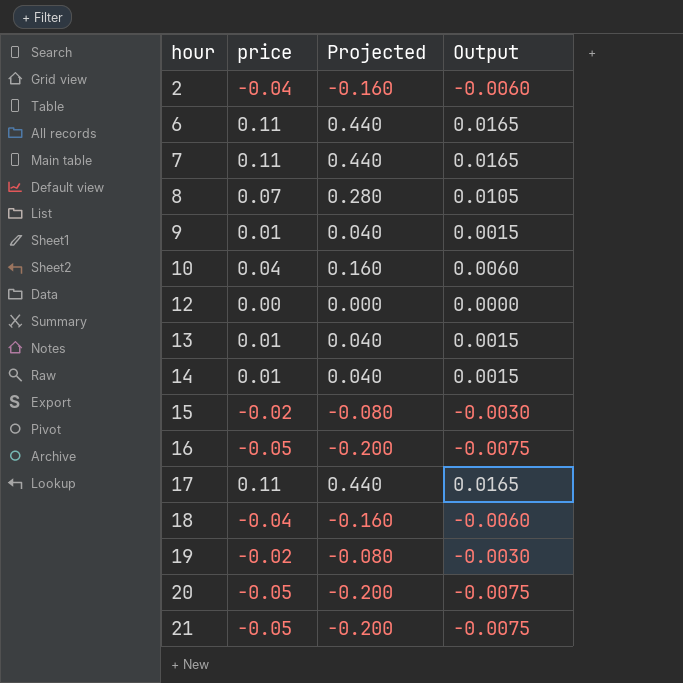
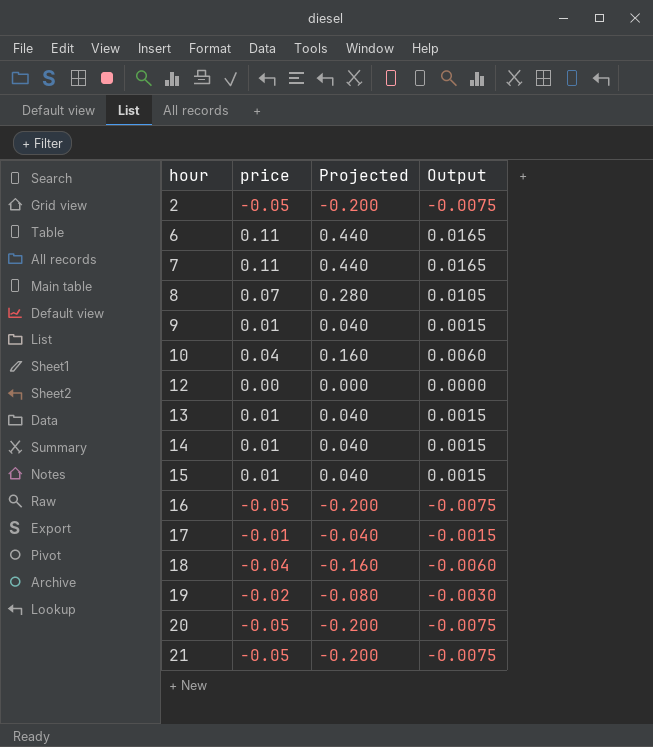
2 | price: -0.04 -> -0.05
2 | Projected: -0.160 -> -0.200
2 | Output: -0.0060 -> -0.0075
15 | price: -0.02 -> 0.01
15 | Projected: -0.080 -> 0.040
15 | Output: -0.0030 -> 0.0015
17 | price: 0.11 -> -0.01
17 | Projected: 0.440 -> -0.040
17 | Output: 0.0165 -> -0.0015

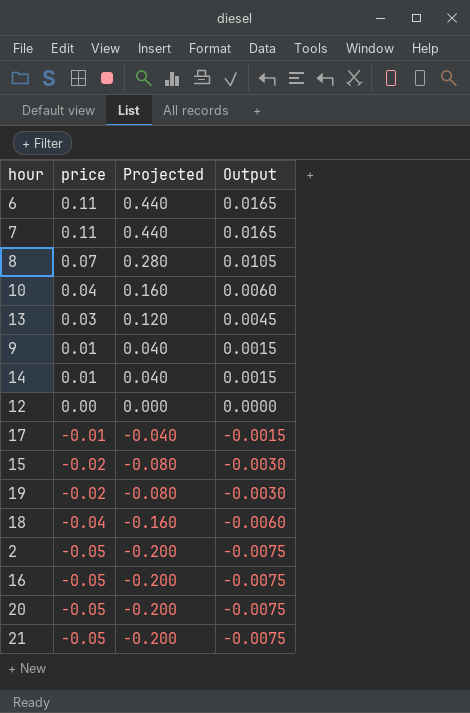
row order: hour ascending -> price descending
13 | price: 0.01 -> 0.03
13 | Projected: 0.040 -> 0.120
13 | Output: 0.0015 -> 0.0045
15 | price: 0.01 -> -0.02
15 | Projected: 0.040 -> -0.080
15 | Output: 0.0015 -> -0.0030

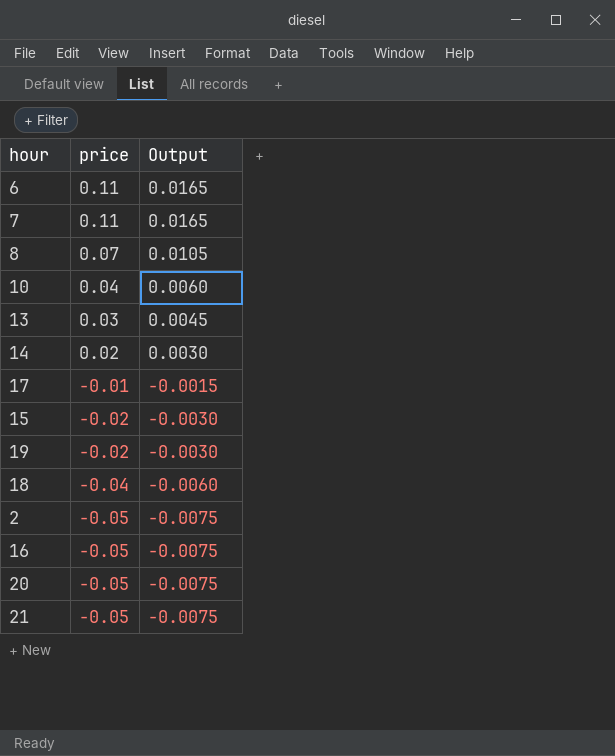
column Projected | formula: [price] * 4 -> none
row 9: 0.01 | 0.040 | 0.0015 -> none
row 12: 0.00 | 0.000 | 0.0000 -> none
14 | price: 0.01 -> 0.02
14 | Output: 0.0015 -> 0.0030

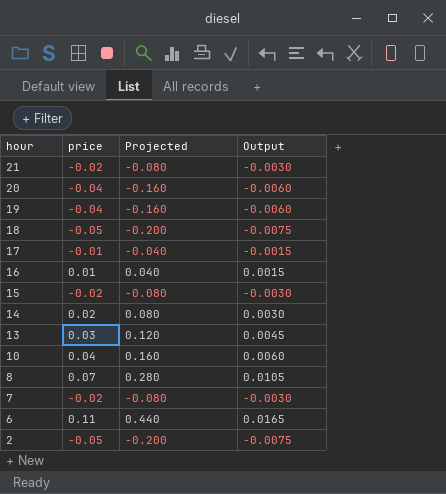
row order: price descending -> hour descending
column Projected | formula: none -> [price] * 4
21 | price: -0.05 -> -0.02
21 | Output: -0.0075 -> -0.0030
20 | price: -0.05 -> -0.04
20 | Output: -0.0075 -> -0.0060
19 | price: -0.02 -> -0.04
19 | Output: -0.0030 -> -0.0060
18 | price: -0.04 -> -0.05
18 | Output: -0.0060 -> -0.0075
16 | price: -0.05 -> 0.01
16 | Output: -0.0075 -> 0.0015
7 | price: 0.11 -> -0.02
7 | Output: 0.0165 -> -0.0030

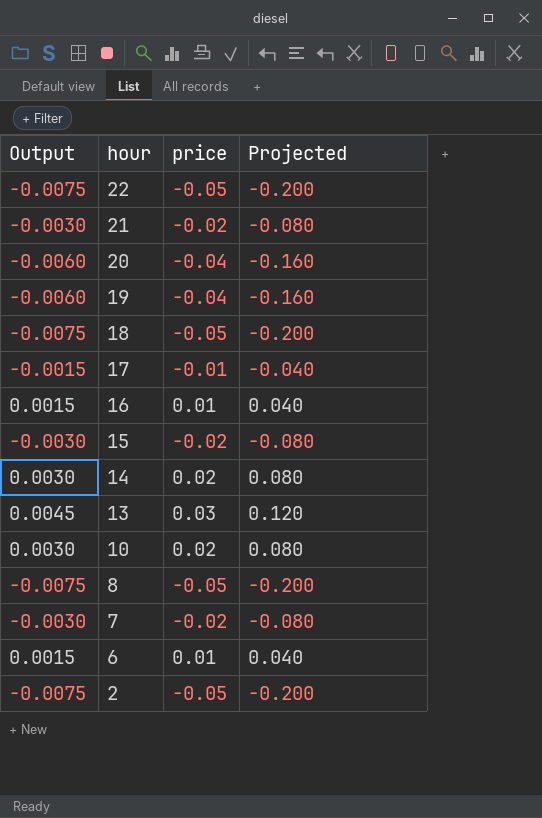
column Output | position: 4 -> 1
row 22: none -> -0.0075 | -0.05 | -0.200
10 | Output: 0.0060 -> 0.0030
10 | price: 0.04 -> 0.02
10 | Projected: 0.160 -> 0.080
8 | Output: 0.0105 -> -0.0075
8 | price: 0.07 -> -0.05
8 | Projected: 0.280 -> -0.200
6 | Output: 0.0165 -> 0.0015
6 | price: 0.11 -> 0.01
6 | Projected: 0.440 -> 0.040

